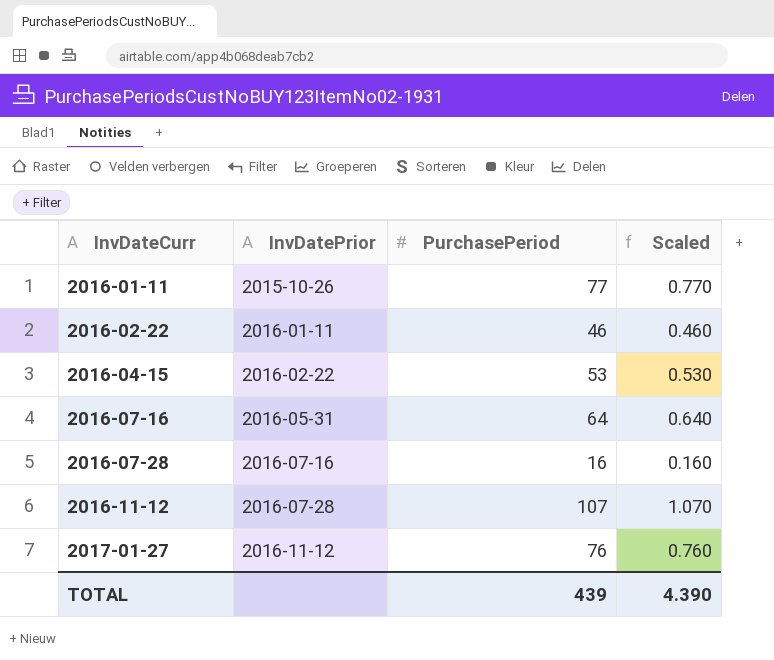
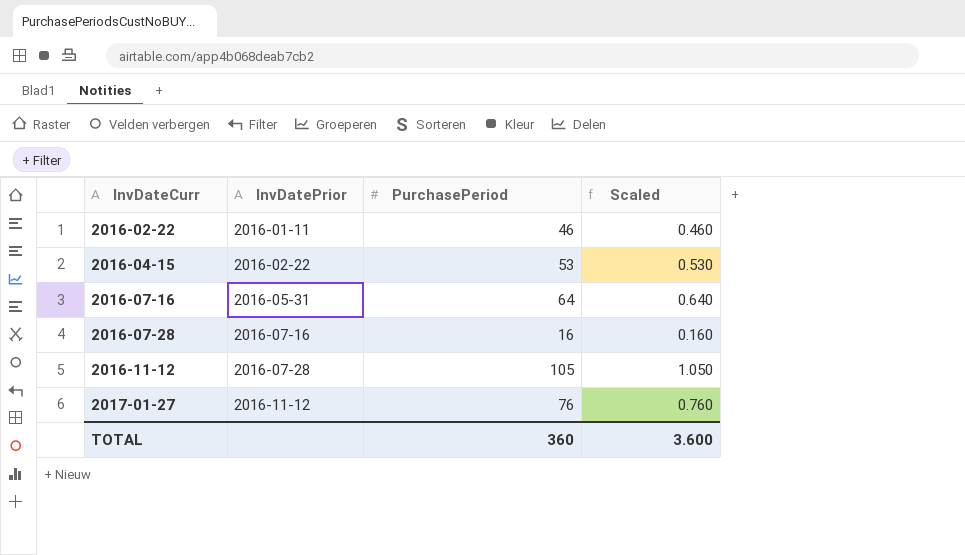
row 2016-01-11: 2015-10-26 | 77 | 0.770 -> none
2016-11-12 | PurchasePeriod: 107 -> 105
2016-11-12 | Scaled: 1.070 -> 1.050
TOTAL | PurchasePeriod: 439 -> 360
TOTAL | Scaled: 4.390 -> 3.600

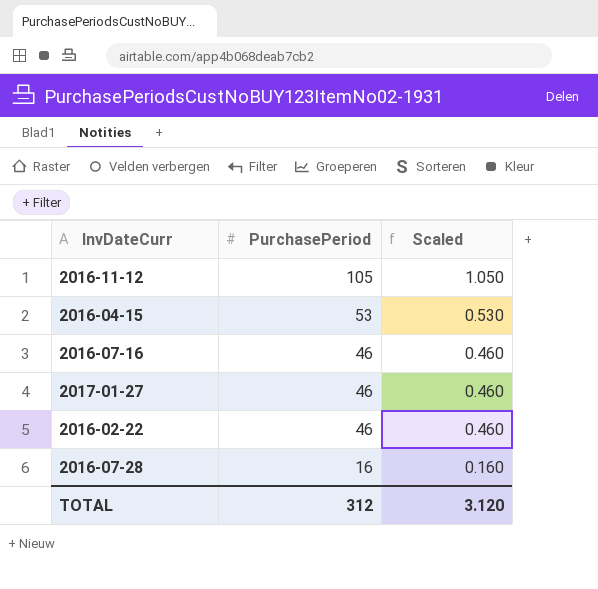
row order: InvDateCurr ascending -> PurchasePeriod descending
column InvDatePrior | position: 2 -> none
2016-07-16 | PurchasePeriod: 64 -> 46
2016-07-16 | Scaled: 0.640 -> 0.460
2017-01-27 | PurchasePeriod: 76 -> 46
2017-01-27 | Scaled: 0.760 -> 0.460
TOTAL | PurchasePeriod: 360 -> 312
TOTAL | Scaled: 3.600 -> 3.120

